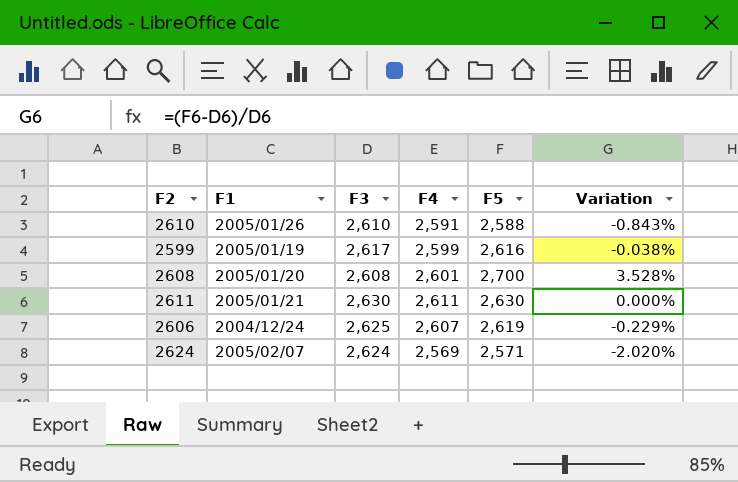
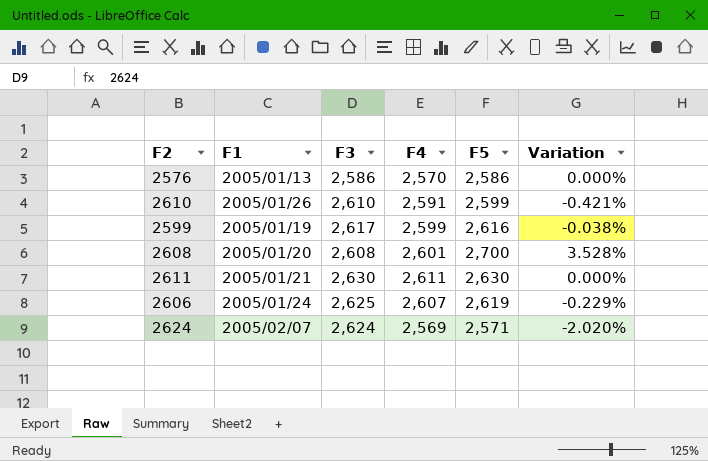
row 2576: none -> 2005/01/13 | 2,586 | 2,570 | 2,586 | 0.000%
2610 | F5: 2,588 -> 2,599
2610 | Variation: -0.843% -> -0.421%
2606 | F1: 2004/12/24 -> 2005/01/24

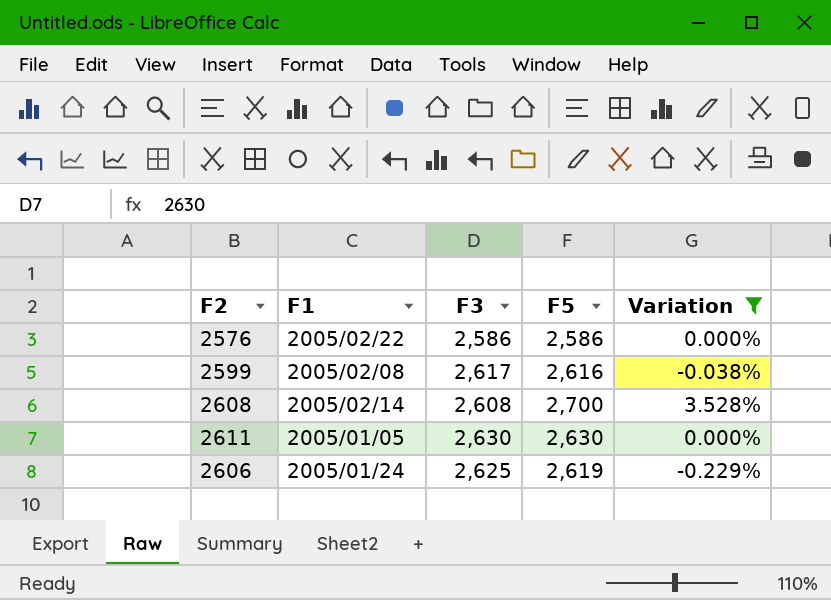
filter: none -> Variation >= -0.229%
column F4 | position: 4 -> none
2576 | F1: 2005/01/13 -> 2005/02/22
2599 | F1: 2005/01/19 -> 2005/02/08
2608 | F1: 2005/01/20 -> 2005/02/14
2611 | F1: 2005/01/21 -> 2005/01/05

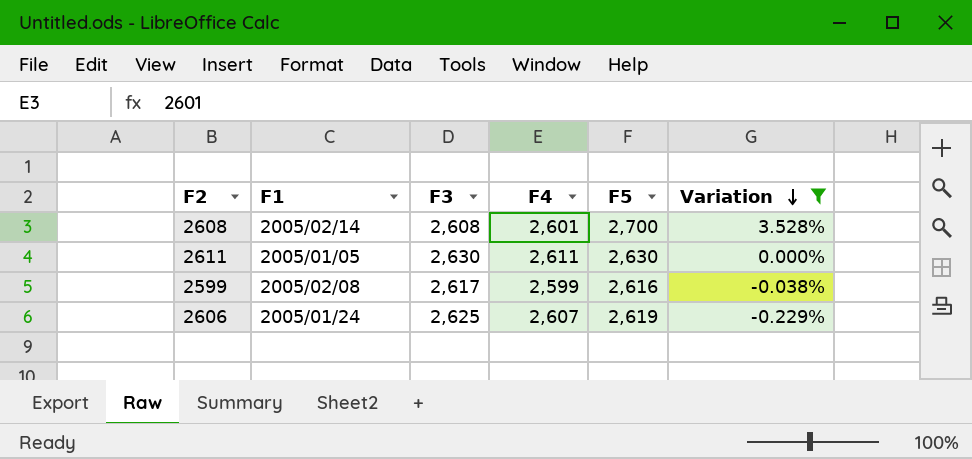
row order: none -> Variation descending
column F4 | position: none -> 4
row 2576: 2005/02/22 | 2,586 | 2,586 | 0.000% -> none

